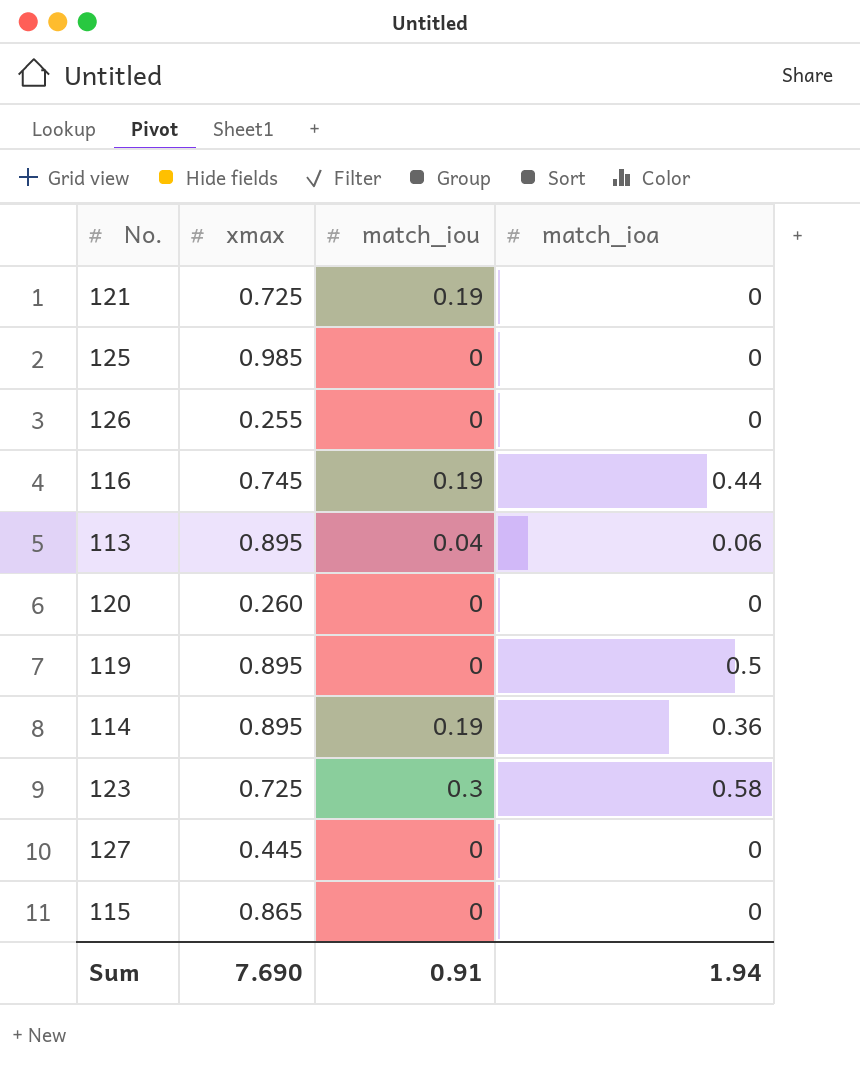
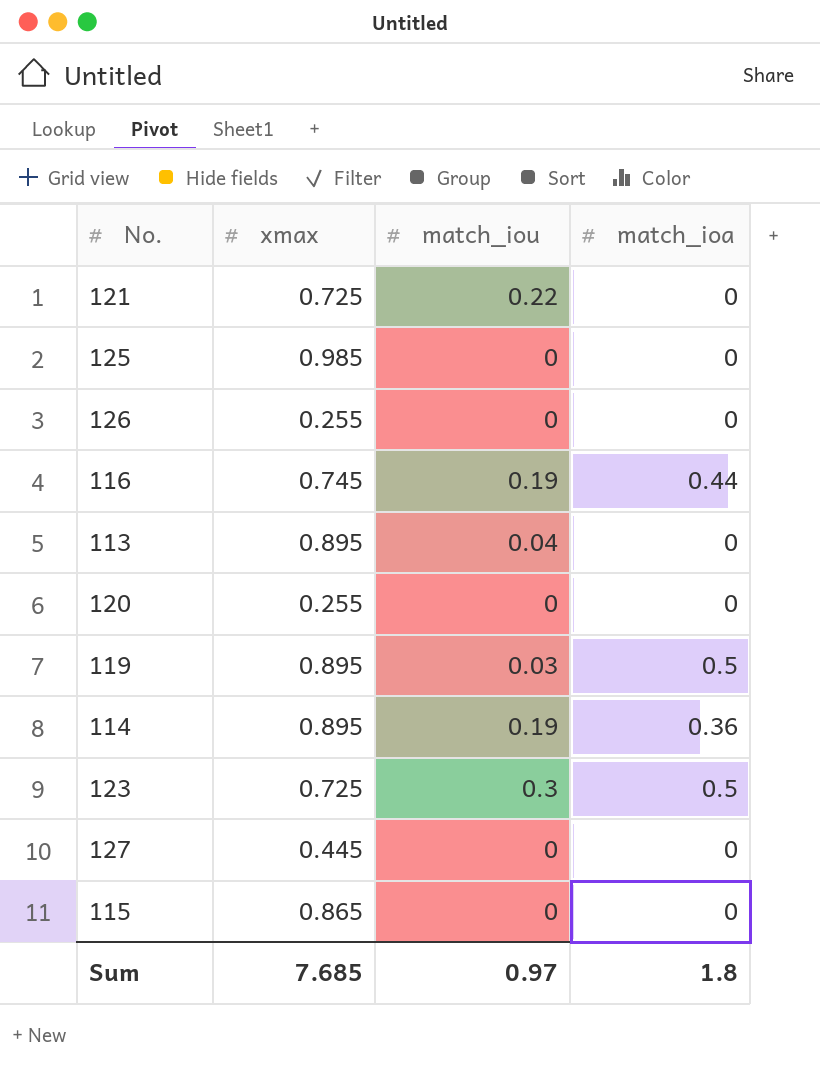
121 | match_iou: 0.19 -> 0.22
113 | match_ioa: 0.06 -> 0
120 | xmax: 0.260 -> 0.255
119 | match_iou: 0 -> 0.03
123 | match_ioa: 0.58 -> 0.5
Sum | xmax: 7.690 -> 7.685
Sum | match_iou: 0.91 -> 0.97
Sum | match_ioa: 1.94 -> 1.8

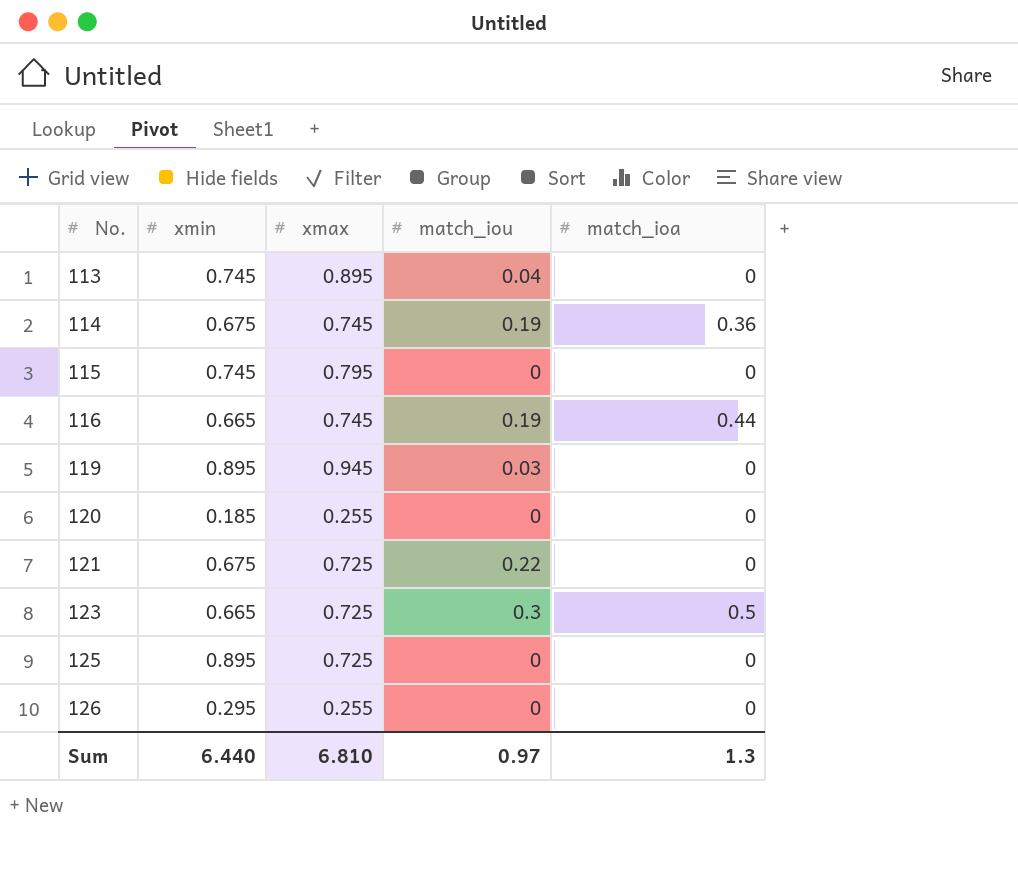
row order: none -> No. ascending
column xmin | position: none -> 2
row 127: 0.445 | 0 | 0 -> none
114 | xmax: 0.895 -> 0.745
115 | xmax: 0.865 -> 0.795
119 | xmax: 0.895 -> 0.945
119 | match_ioa: 0.5 -> 0
125 | xmax: 0.985 -> 0.725
Sum | xmax: 7.685 -> 6.810
Sum | match_ioa: 1.8 -> 1.3

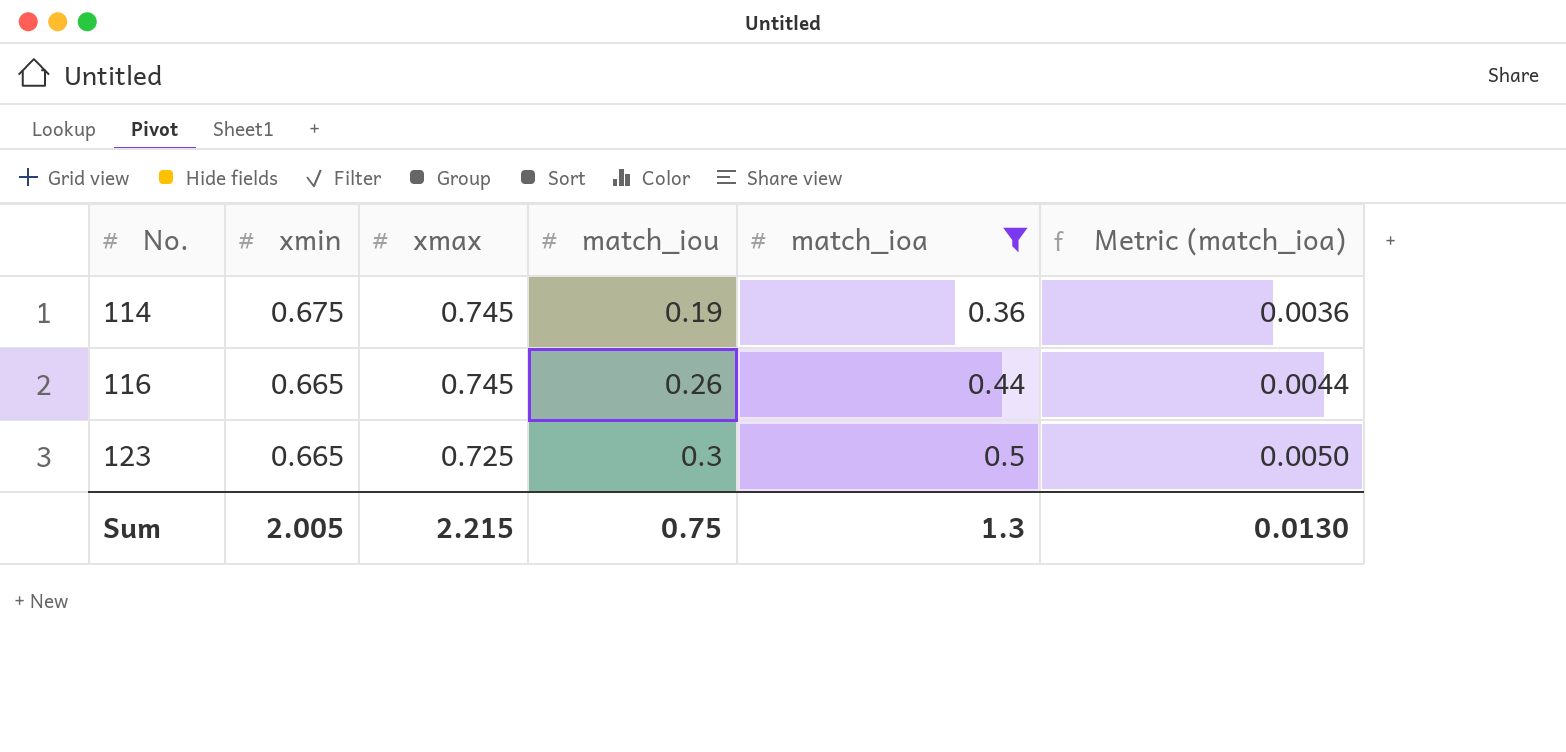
filter: none -> match_ioa != 0
column Metric (match_ioa) | formula: none -> [match_ioa] * 0.01
116 | match_iou: 0.19 -> 0.26
Sum | xmin: 6.440 -> 2.005
Sum | xmax: 6.810 -> 2.215
Sum | match_iou: 0.97 -> 0.75

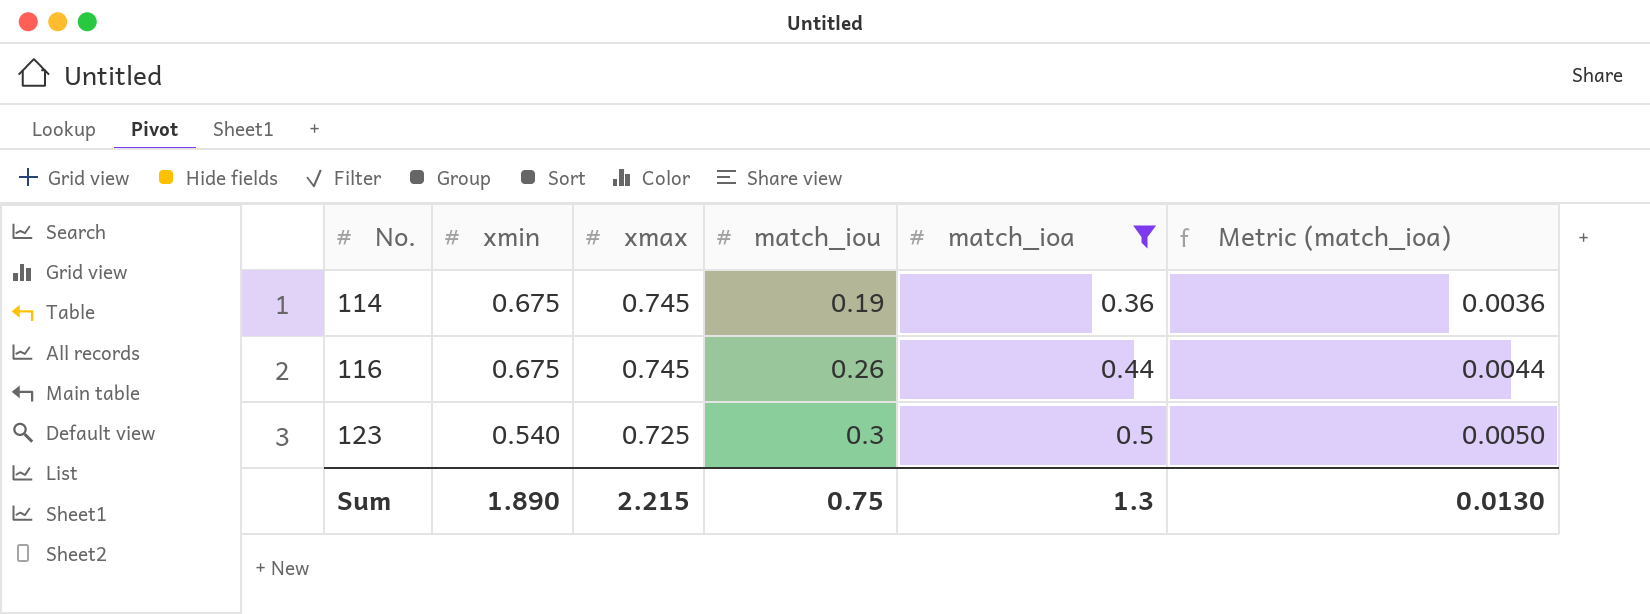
116 | xmin: 0.665 -> 0.675
123 | xmin: 0.665 -> 0.540
Sum | xmin: 2.005 -> 1.890

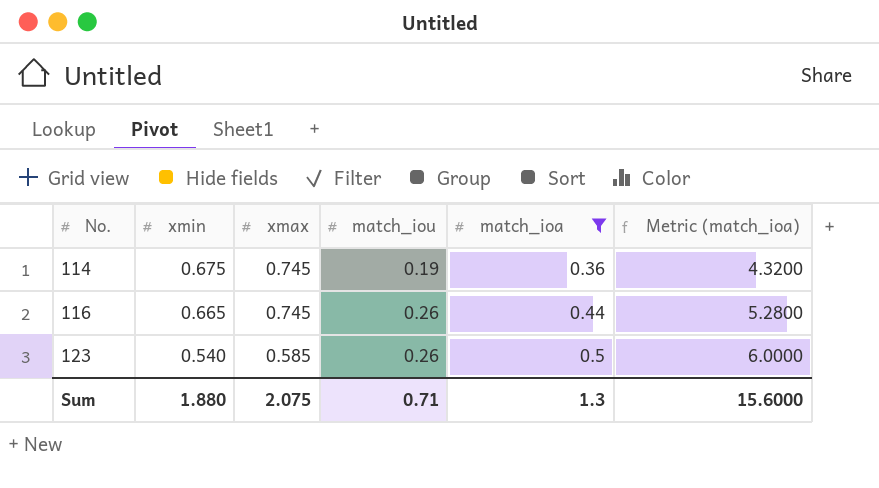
column Metric (match_ioa) | formula: [match_ioa] * 0.01 -> [match_ioa] * 12
116 | xmin: 0.675 -> 0.665
123 | xmax: 0.725 -> 0.585
123 | match_iou: 0.3 -> 0.26
Sum | xmin: 1.890 -> 1.880
Sum | xmax: 2.215 -> 2.075
Sum | match_iou: 0.75 -> 0.71
Sum | Metric (match_ioa): 0.0130 -> 15.6000

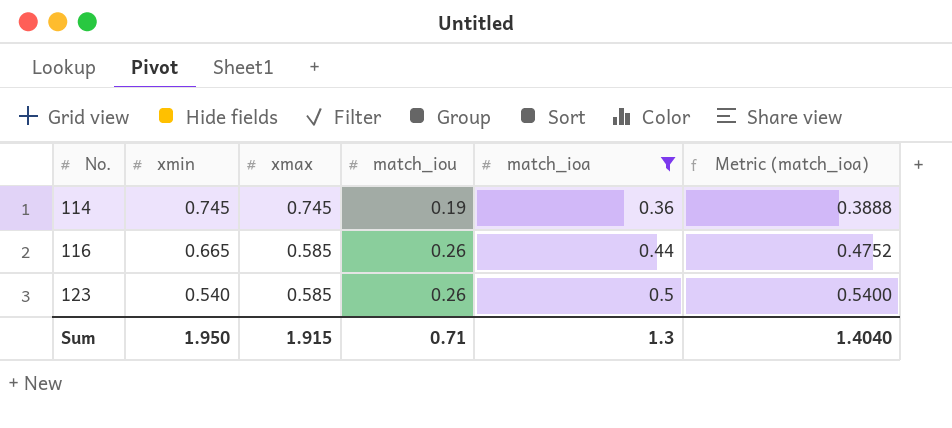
column Metric (match_ioa) | formula: [match_ioa] * 12 -> [match_ioa] * 1.08
114 | xmin: 0.675 -> 0.745
116 | xmax: 0.745 -> 0.585
Sum | xmin: 1.880 -> 1.950
Sum | xmax: 2.075 -> 1.915
Sum | Metric (match_ioa): 15.6000 -> 1.4040

